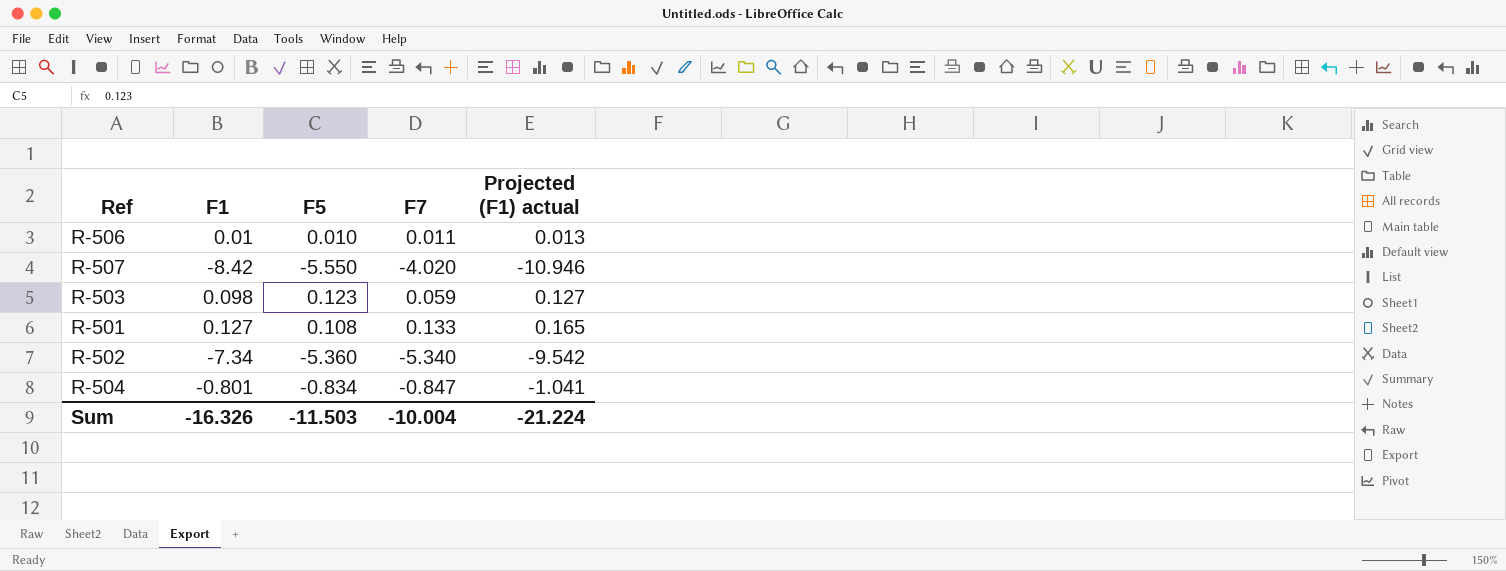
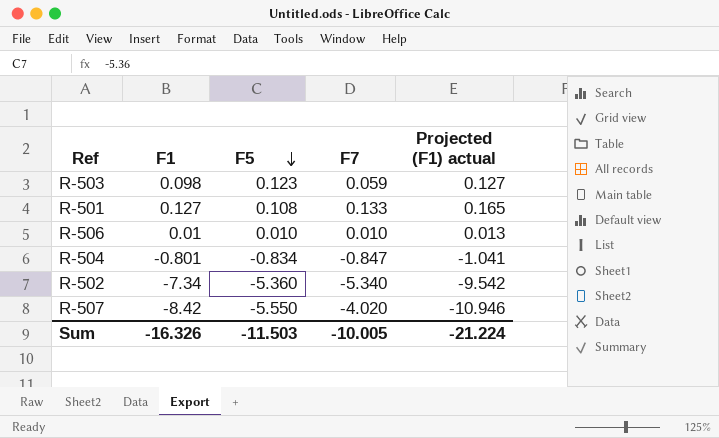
row order: none -> F5 descending
R-506 | F7: 0.011 -> 0.010
Sum | F7: -10.004 -> -10.005

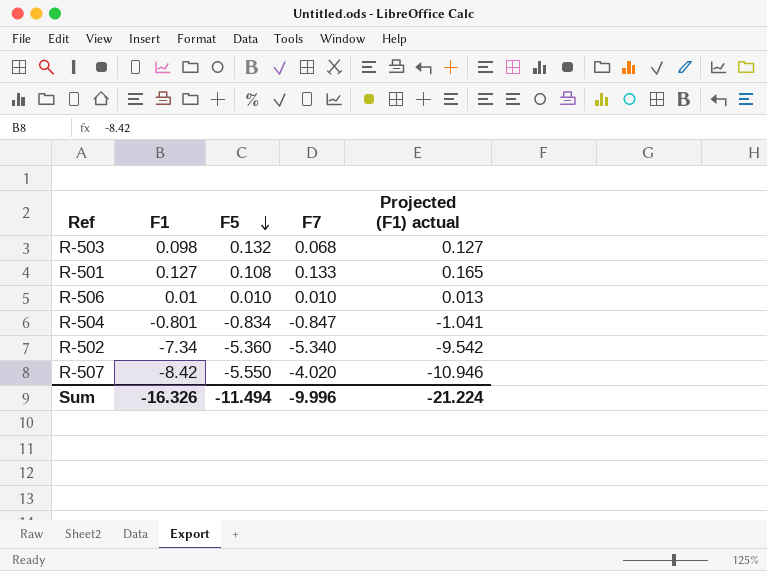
R-503 | F5: 0.123 -> 0.132
R-503 | F7: 0.059 -> 0.068
Sum | F5: -11.503 -> -11.494
Sum | F7: -10.005 -> -9.996

